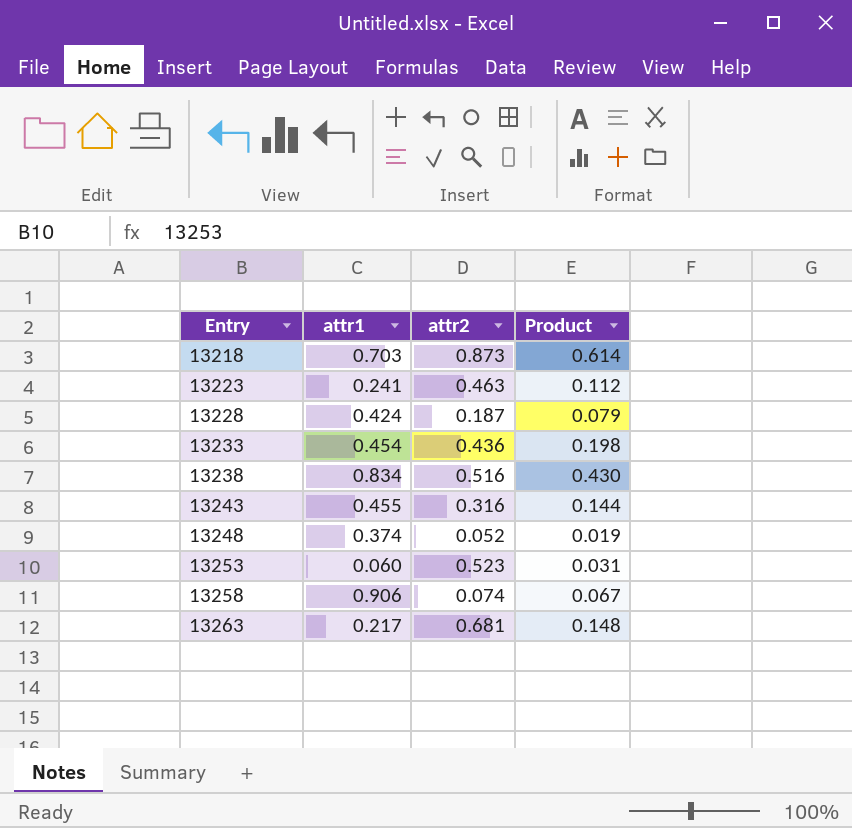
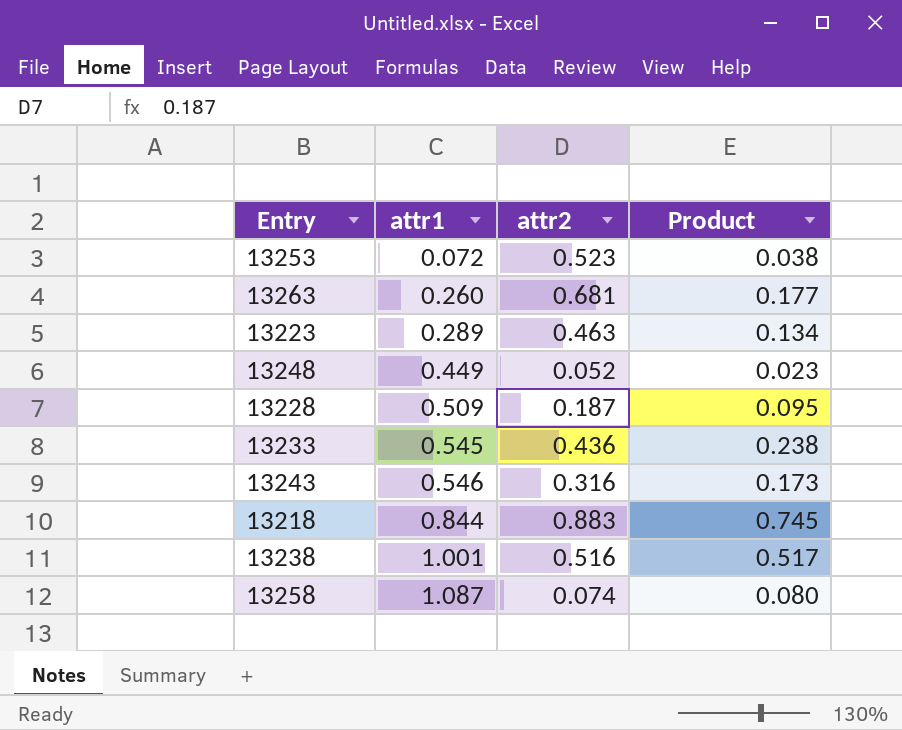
row order: Entry ascending -> attr1 ascending
13253 | attr1: 0.060 -> 0.072
13253 | Product: 0.031 -> 0.038
13263 | attr1: 0.217 -> 0.260
13263 | Product: 0.148 -> 0.177
13223 | attr1: 0.241 -> 0.289
13223 | Product: 0.112 -> 0.134
13248 | attr1: 0.374 -> 0.449
13248 | Product: 0.019 -> 0.023
13228 | attr1: 0.424 -> 0.509
13228 | Product: 0.079 -> 0.095
13233 | attr1: 0.454 -> 0.545
13233 | Product: 0.198 -> 0.238
13243 | attr1: 0.455 -> 0.546
13243 | Product: 0.144 -> 0.173
13218 | attr1: 0.703 -> 0.844
13218 | attr2: 0.873 -> 0.883
13218 | Product: 0.614 -> 0.745
13238 | attr1: 0.834 -> 1.001
13238 | Product: 0.430 -> 0.517
13258 | attr1: 0.906 -> 1.087
13258 | Product: 0.067 -> 0.080

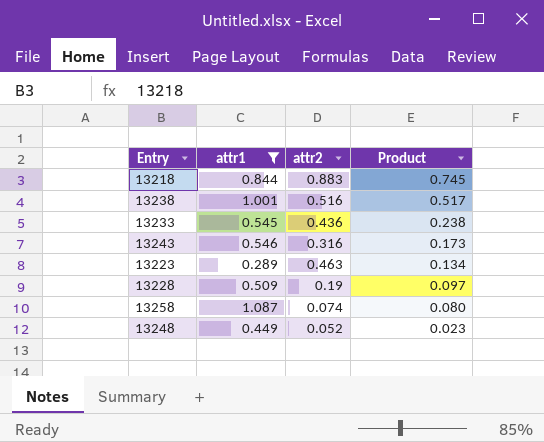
filter: none -> attr1 >= 0.289
row order: attr1 ascending -> Product descending
13228 | attr2: 0.187 -> 0.19
13228 | Product: 0.095 -> 0.097

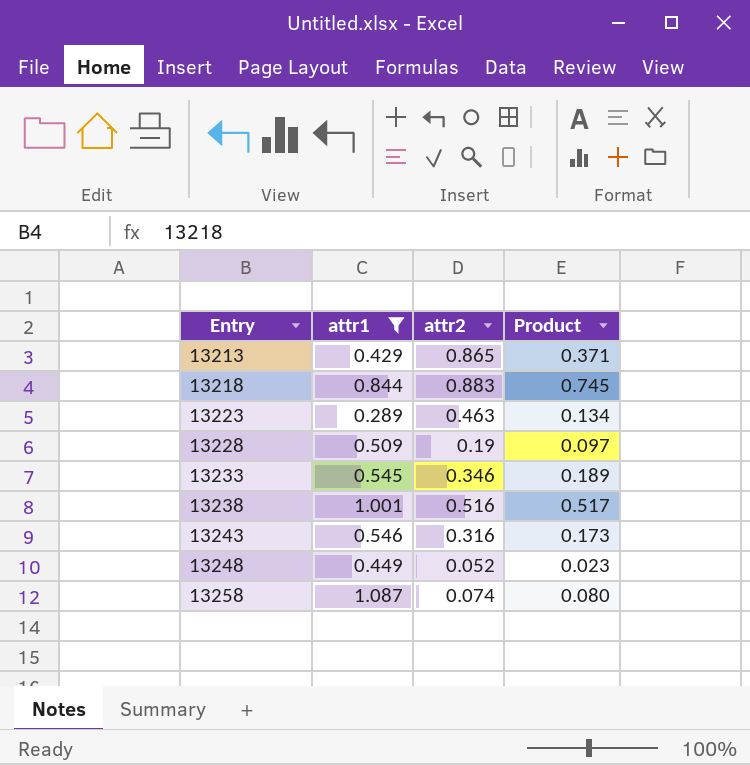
row order: Product descending -> Entry ascending
row 13213: none -> 0.429 | 0.865 | 0.371
13233 | attr2: 0.436 -> 0.346
13233 | Product: 0.238 -> 0.189

